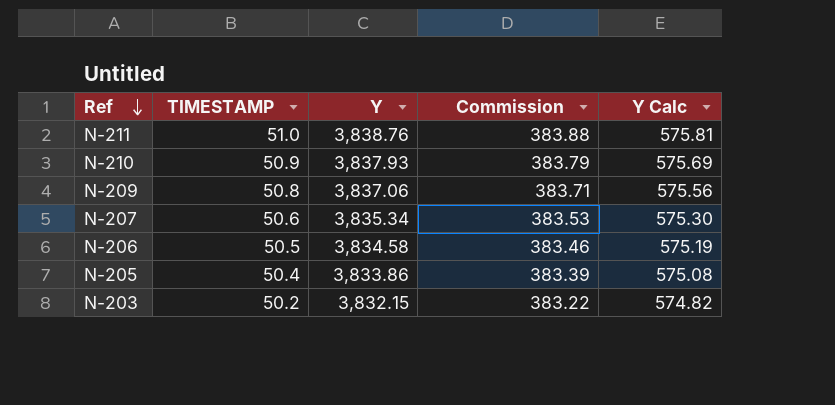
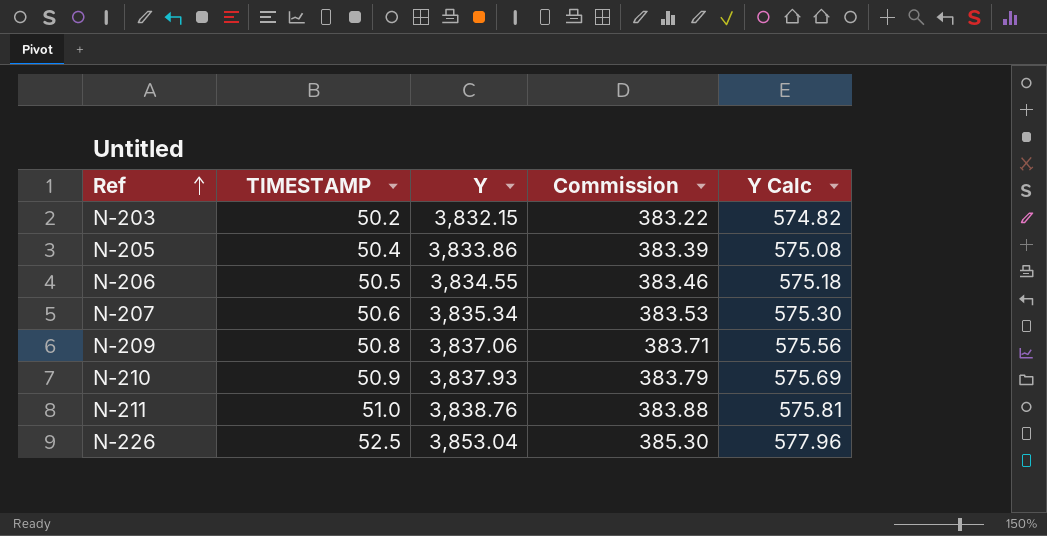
row order: Ref descending -> Ref ascending
N-206 | Y: 3,834.58 -> 3,834.55
N-206 | Y Calc: 575.19 -> 575.18
row N-226: none -> 52.5 | 3,853.04 | 385.30 | 577.96

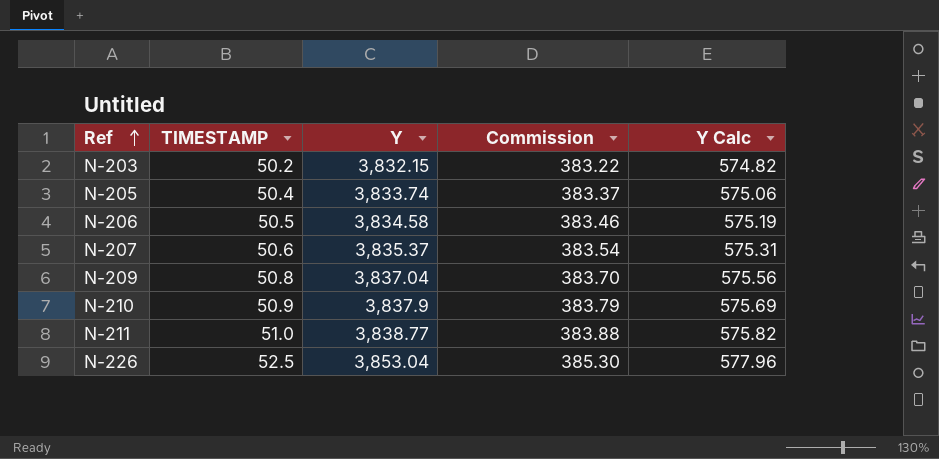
N-205 | Y: 3,833.86 -> 3,833.74
N-205 | Commission: 383.39 -> 383.37
N-205 | Y Calc: 575.08 -> 575.06
N-206 | Y: 3,834.55 -> 3,834.58
N-206 | Y Calc: 575.18 -> 575.19
N-207 | Y: 3,835.34 -> 3,835.37
N-207 | Commission: 383.53 -> 383.54
N-207 | Y Calc: 575.30 -> 575.31
N-209 | Y: 3,837.06 -> 3,837.04
N-209 | Commission: 383.71 -> 383.70
N-210 | Y: 3,837.93 -> 3,837.9
N-211 | Y: 3,838.76 -> 3,838.77
N-211 | Y Calc: 575.81 -> 575.82

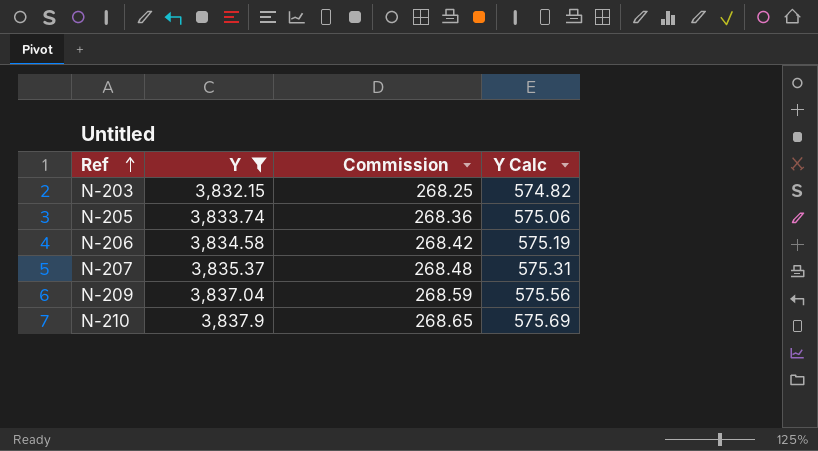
filter: none -> Y <= 3,837.9
column TIMESTAMP | position: 2 -> none
column Commission | formula: [Y] * 0.1 -> [Y] * 0.07

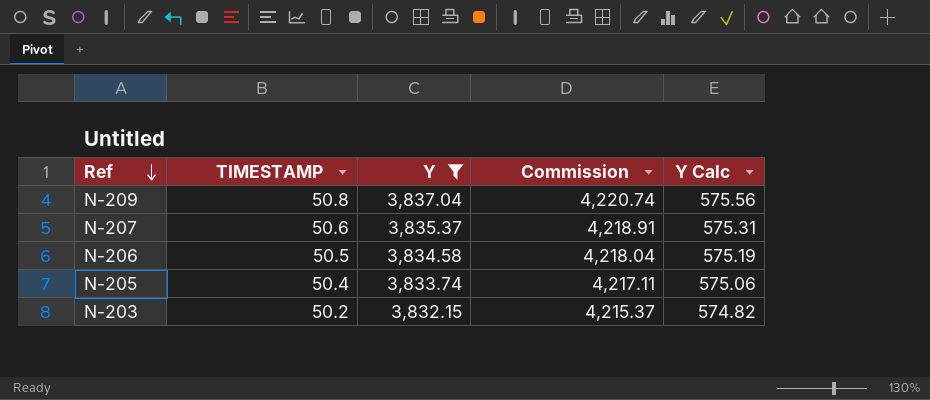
row order: Ref ascending -> Ref descending
column TIMESTAMP | position: none -> 2
column Commission | formula: [Y] * 0.07 -> [Y] * 1.1
row N-210: 3,837.9 | 268.65 | 575.69 -> none

